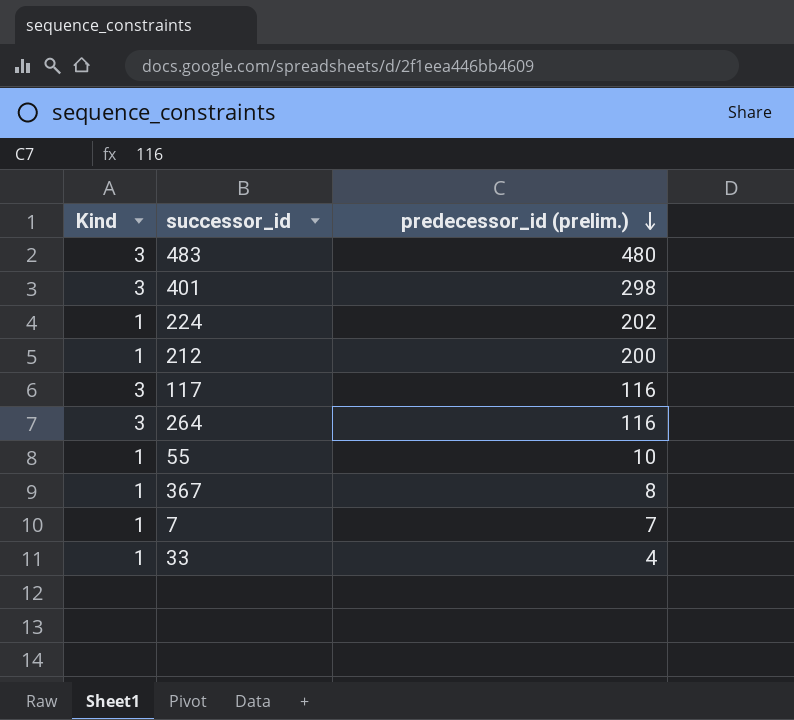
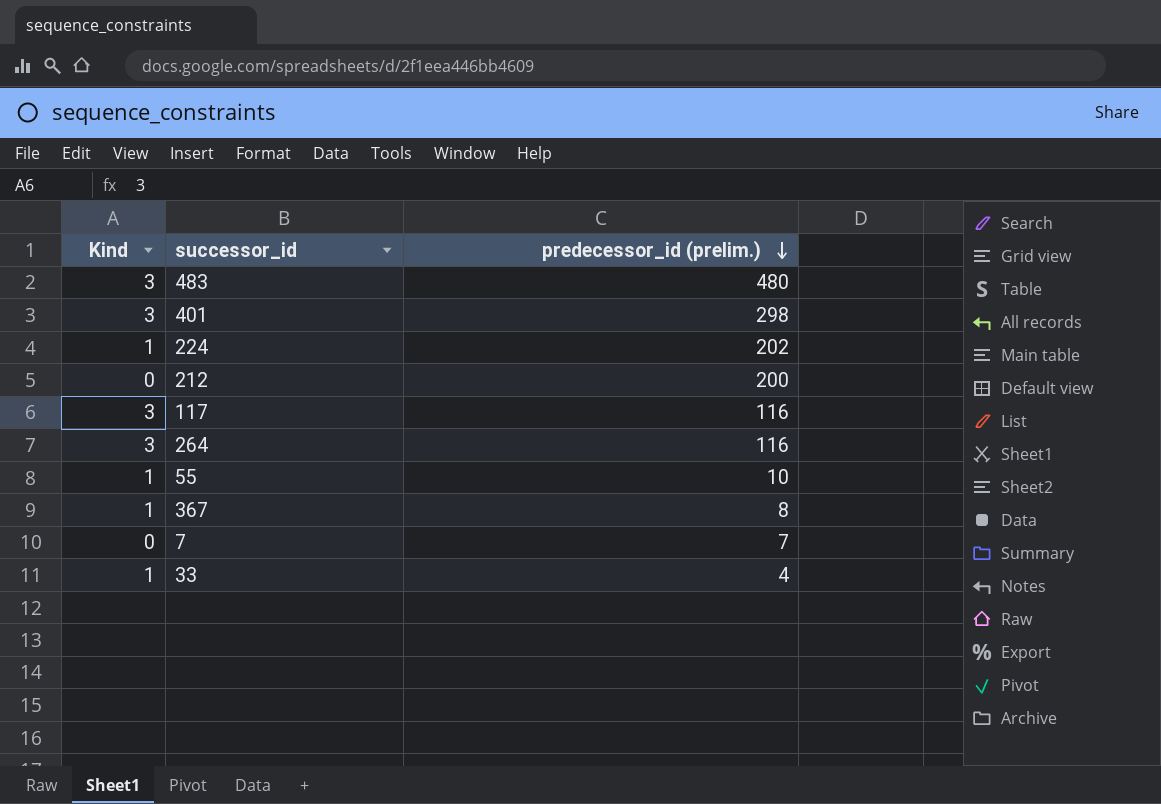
212 | Kind: 1 -> 0
7 | Kind: 1 -> 0

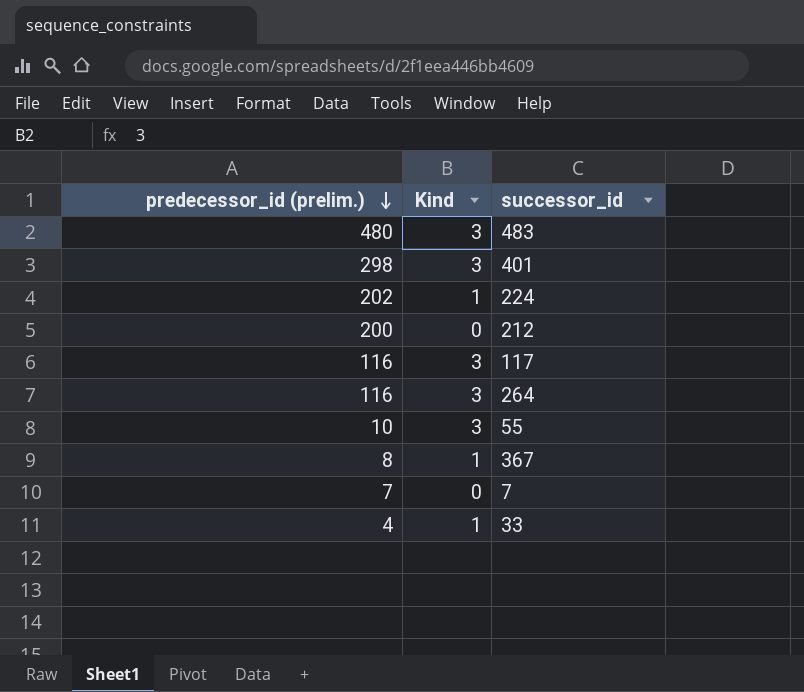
column predecessor_id (prelim.) | position: 3 -> 1
55 | Kind: 1 -> 3

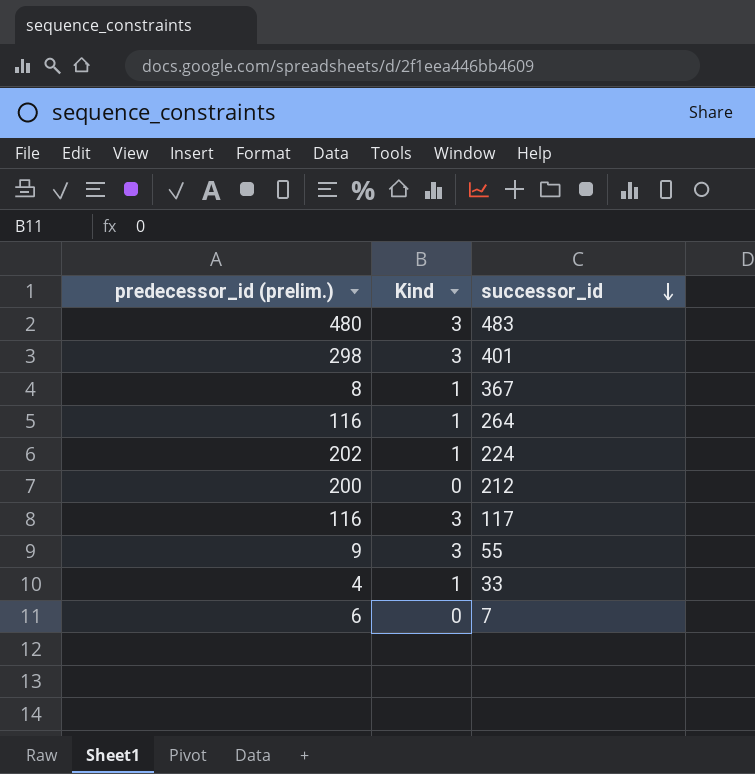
row order: predecessor_id (prelim.) descending -> successor_id descending
264 | Kind: 3 -> 1
55 | predecessor_id (prelim.): 10 -> 9
7 | predecessor_id (prelim.): 7 -> 6

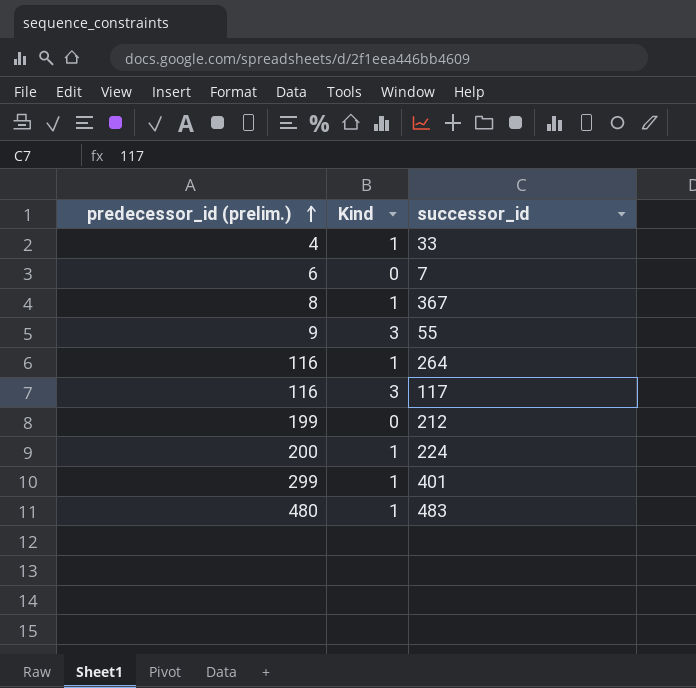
row order: successor_id descending -> predecessor_id (prelim.) ascending
212 | predecessor_id (prelim.): 200 -> 199
224 | predecessor_id (prelim.): 202 -> 200
401 | predecessor_id (prelim.): 298 -> 299
401 | Kind: 3 -> 1
483 | Kind: 3 -> 1

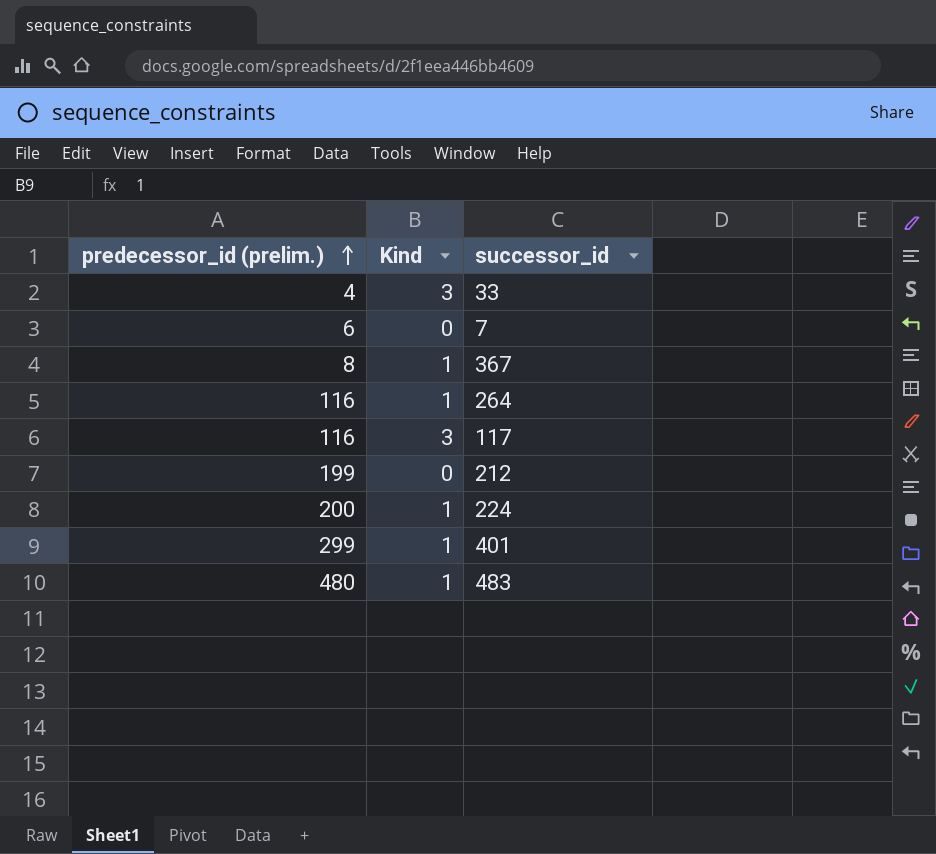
row 55: 9 | 3 -> none
33 | Kind: 1 -> 3

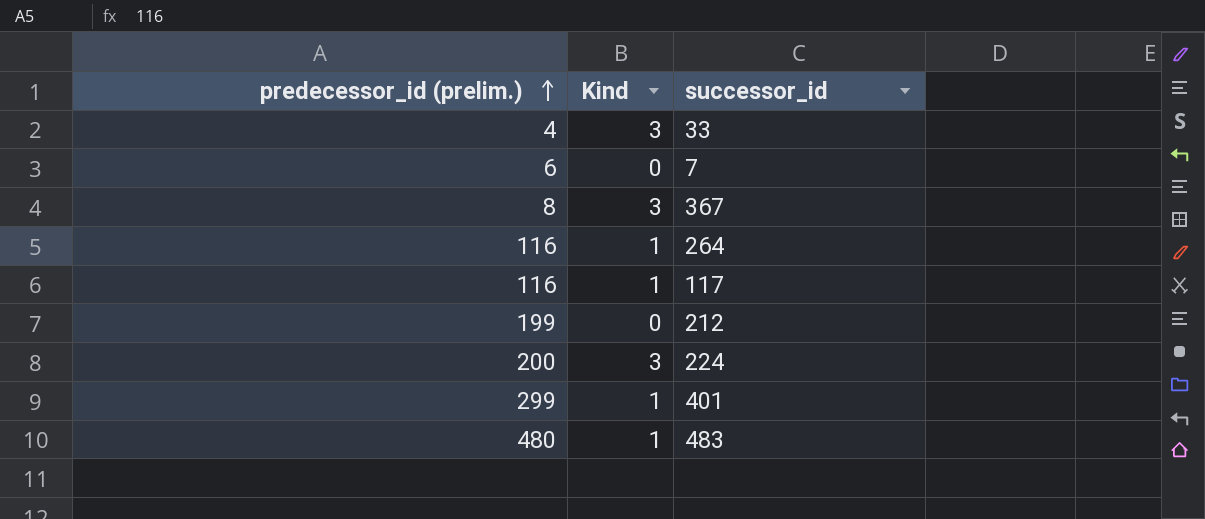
367 | Kind: 1 -> 3
117 | Kind: 3 -> 1
224 | Kind: 1 -> 3

